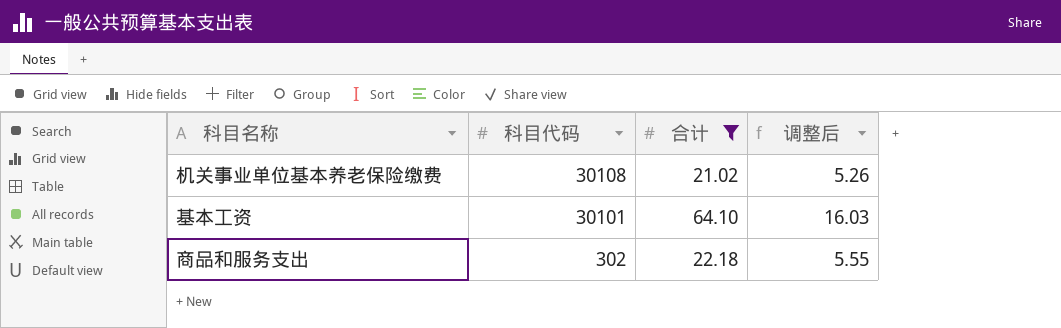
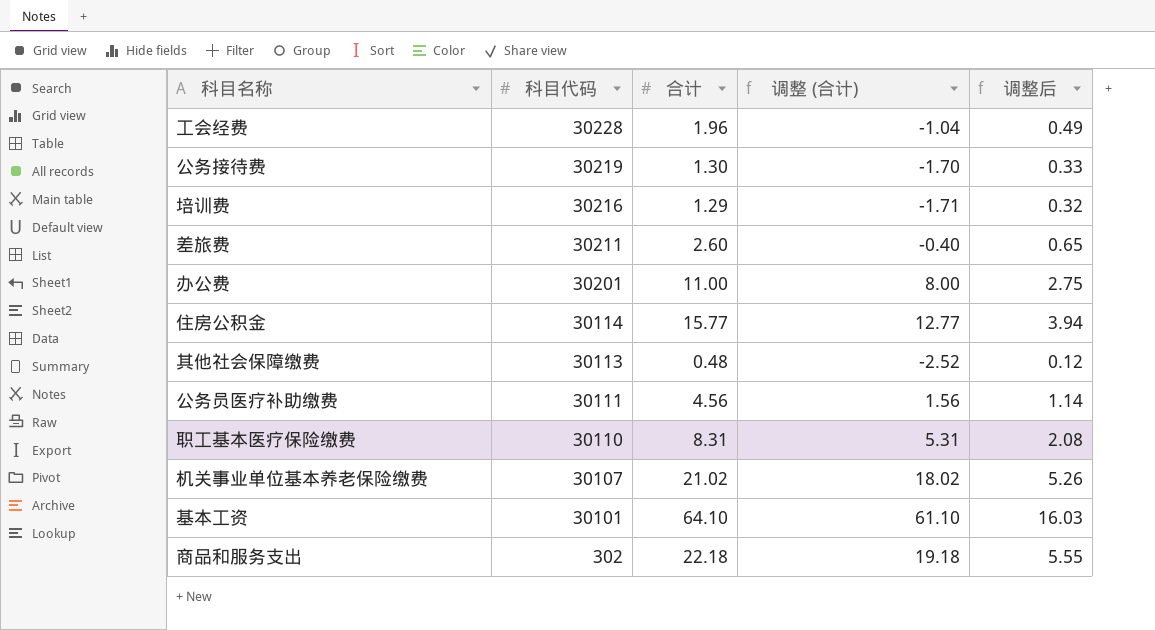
filter: 合计 >= 21.02 -> none
column 调整 (合计) | formula: none -> [合计] - 3
机关事业单位基本养老保险缴费 | 科目代码: 30108 -> 30107

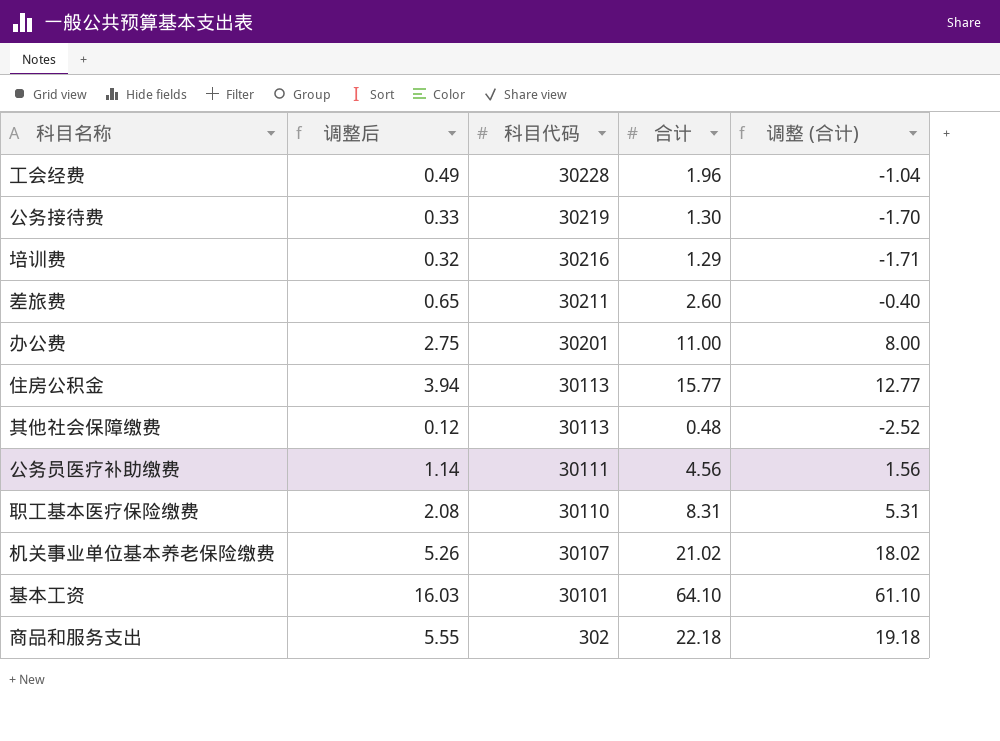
column 调整后 | position: 5 -> 2
住房公积金 | 科目代码: 30114 -> 30113

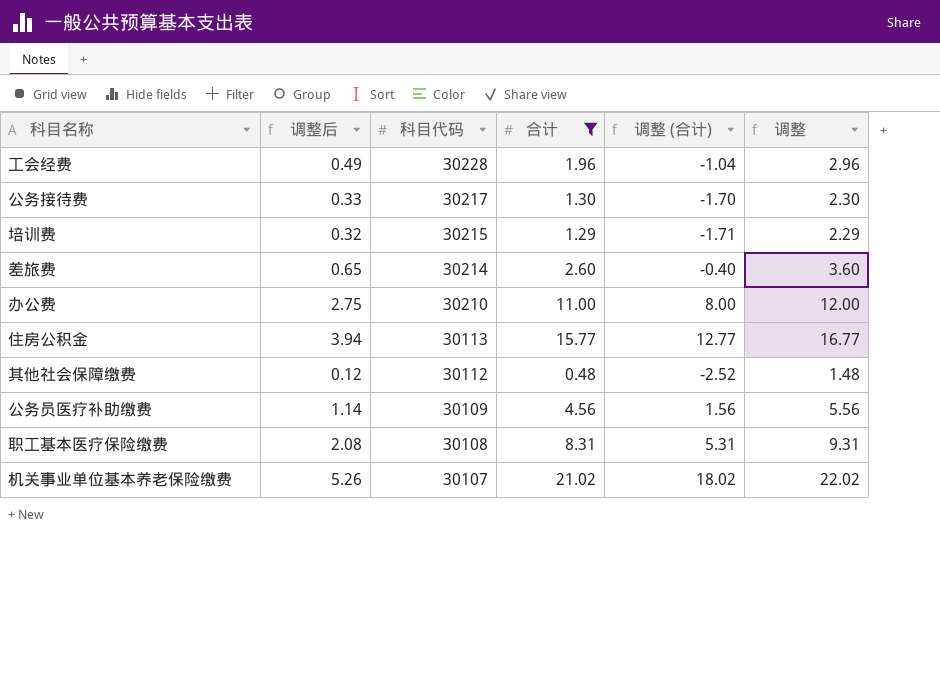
filter: none -> 合计 <= 21.02
column 调整 | formula: none -> [合计] + 1
公务接待费 | 科目代码: 30219 -> 30217
培训费 | 科目代码: 30216 -> 30215
差旅费 | 科目代码: 30211 -> 30214
办公费 | 科目代码: 30201 -> 30210
其他社会保障缴费 | 科目代码: 30113 -> 30112
公务员医疗补助缴费 | 科目代码: 30111 -> 30109
职工基本医疗保险缴费 | 科目代码: 30110 -> 30108

